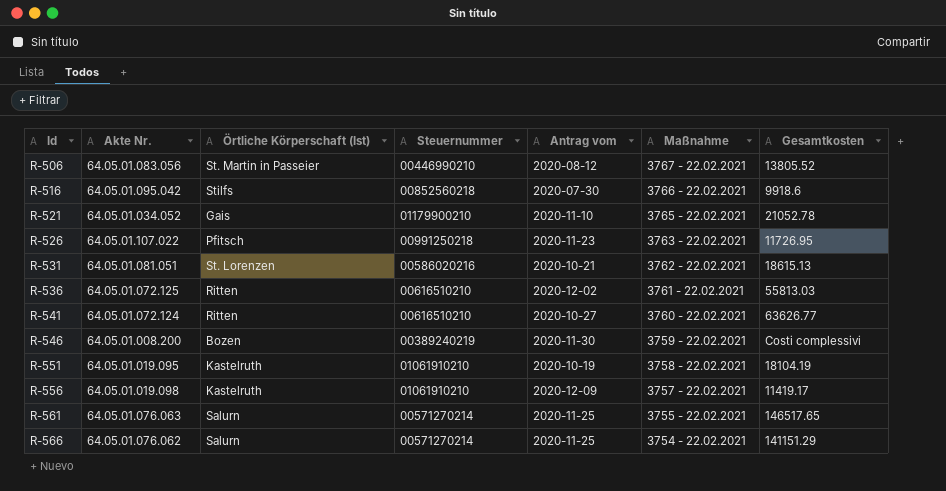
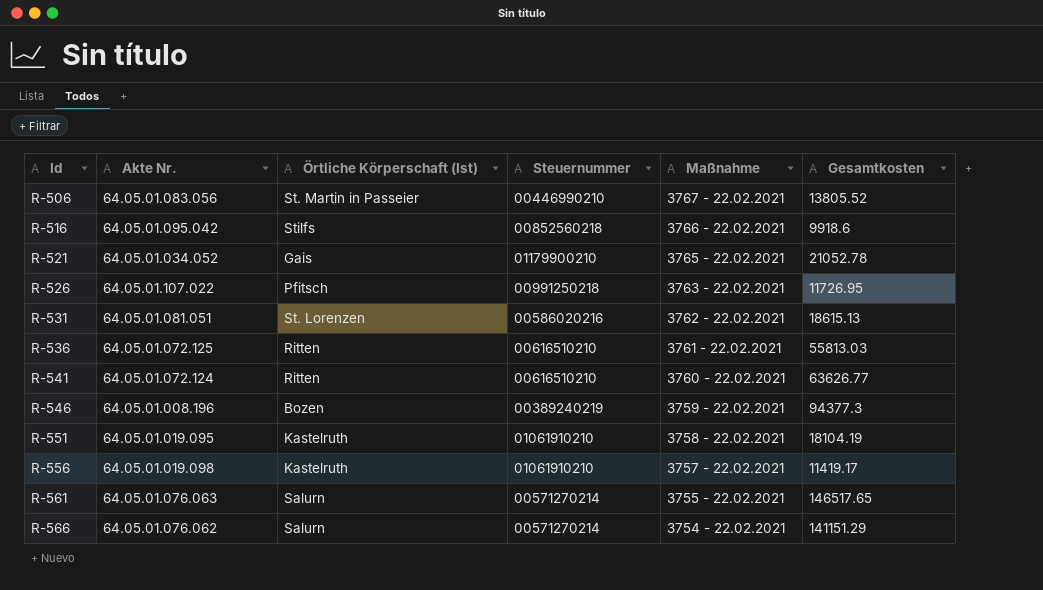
column Antrag vom | position: 5 -> none
R-546 | Akte Nr.: 64.05.01.008.200 -> 64.05.01.008.196
R-546 | Gesamtkosten: Costi complessivi -> 94377.3

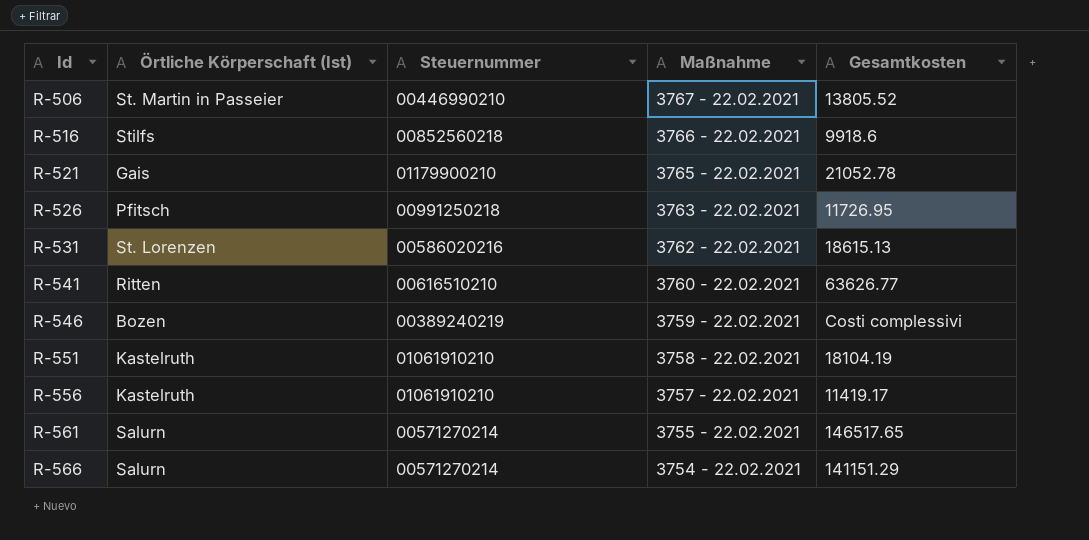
column Akte Nr. | position: 2 -> none
row R-536: 64.05.01.072.125 | Ritten | 00616510210 | 3761 - 22.02.2021 | 55813.03 -> none
R-546 | Gesamtkosten: 94377.3 -> Costi complessivi

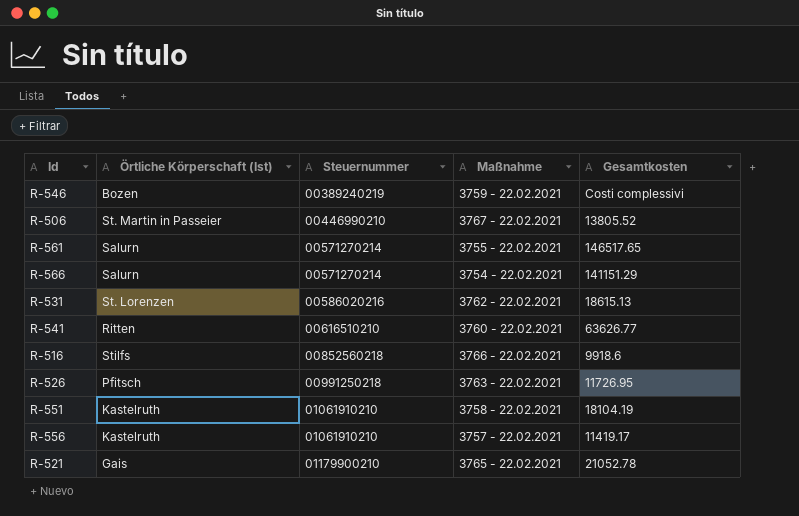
row order: Id ascending -> Steuernummer ascending

